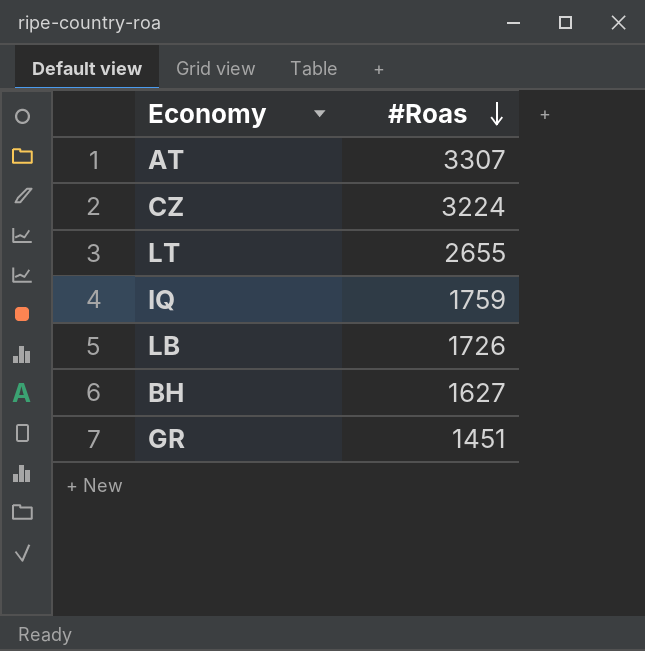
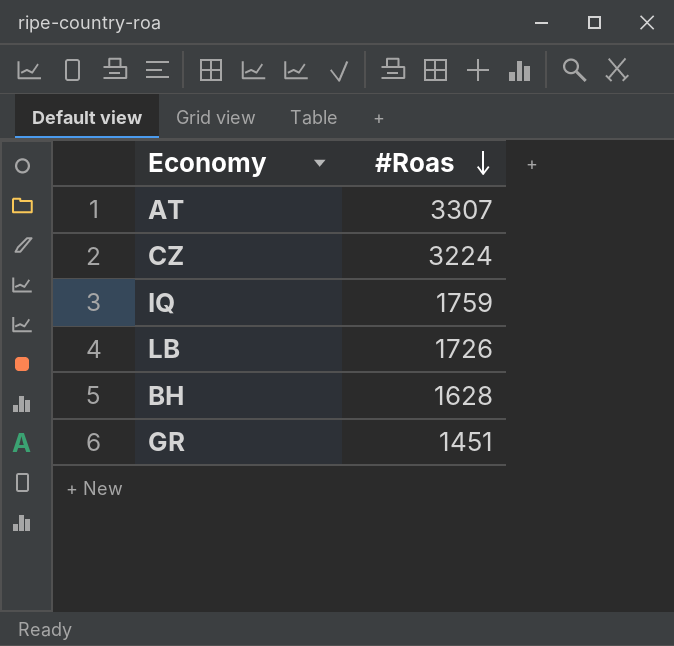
row LT: 2655 -> none
BH | #Roas: 1627 -> 1628

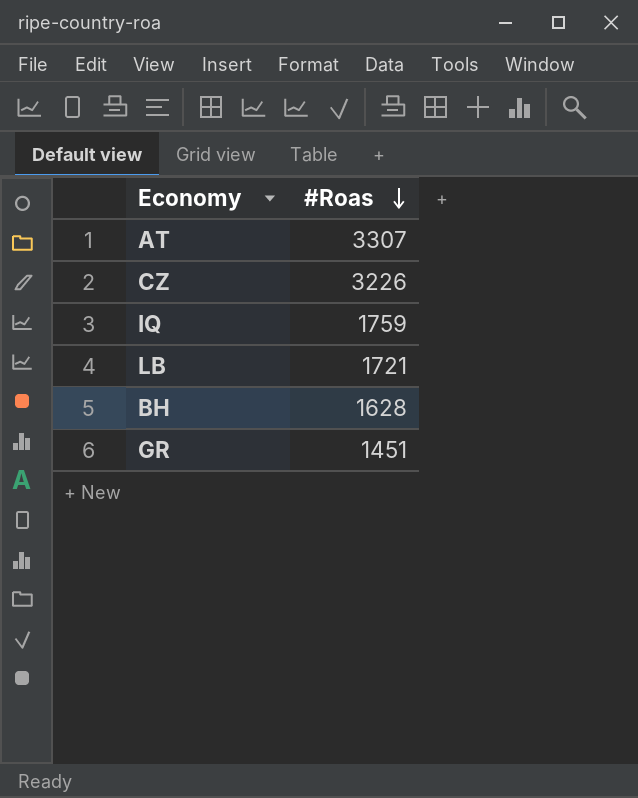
CZ | #Roas: 3224 -> 3226
LB | #Roas: 1726 -> 1721

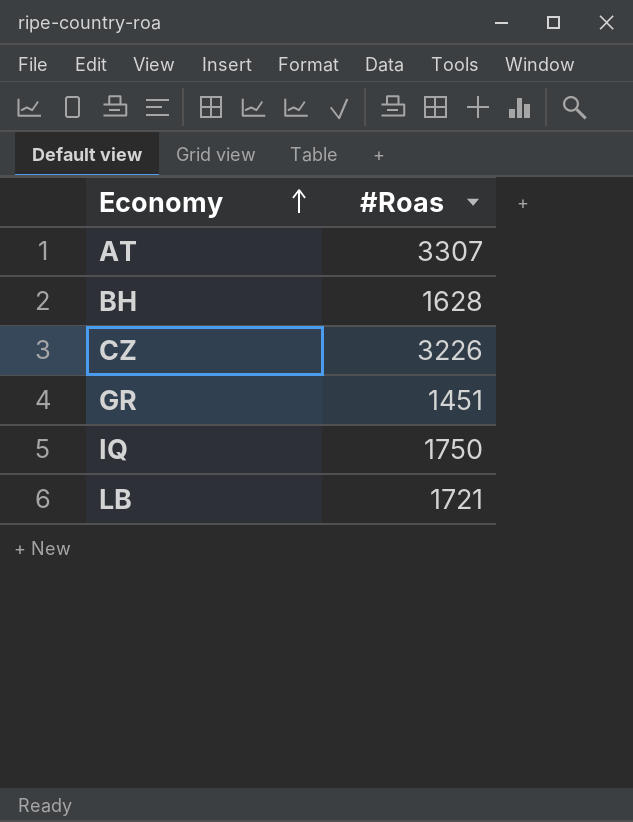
row order: #Roas descending -> Economy ascending
IQ | #Roas: 1759 -> 1750

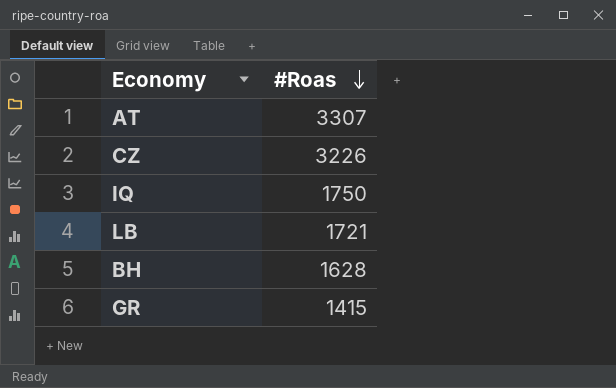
row order: Economy ascending -> #Roas descending
GR | #Roas: 1451 -> 1415

